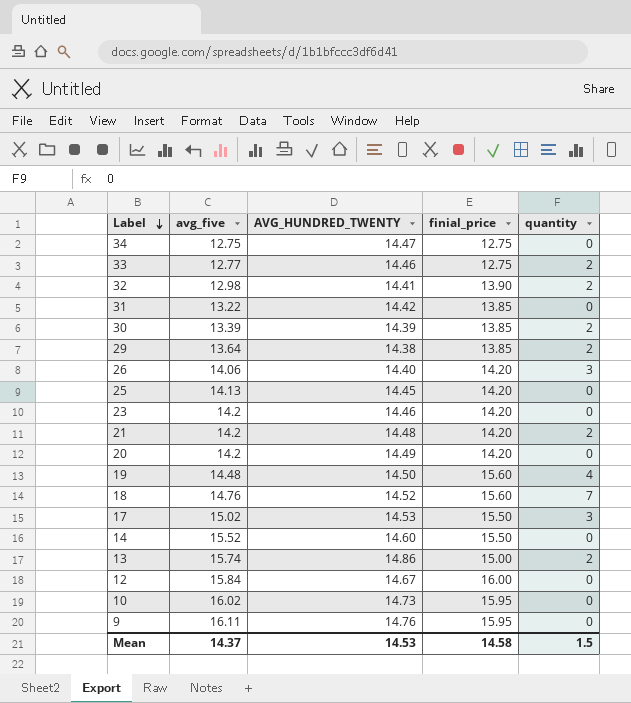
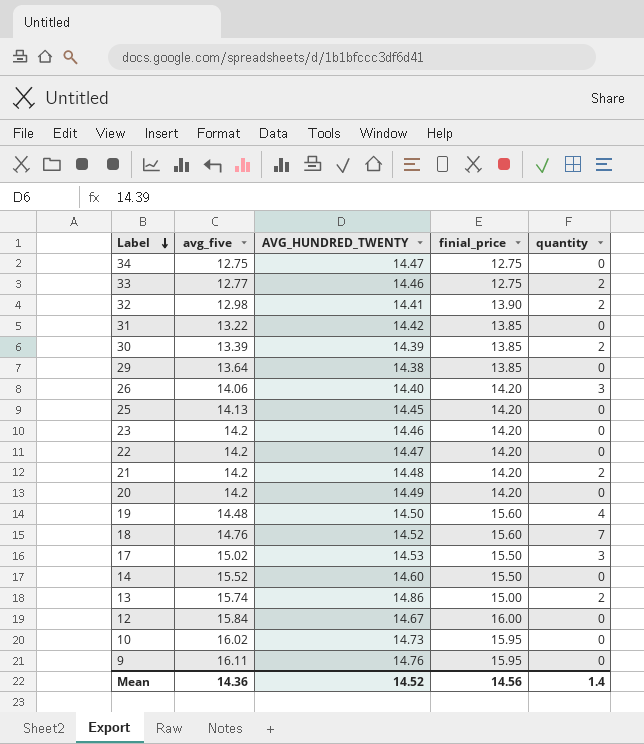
29 | quantity: 2 -> 0
row 22: none -> 14.2 | 14.47 | 14.20 | 0
Mean | avg_five: 14.37 -> 14.36
Mean | AVG_HUNDRED_TWENTY: 14.53 -> 14.52
Mean | finial_price: 14.58 -> 14.56
Mean | quantity: 1.5 -> 1.4

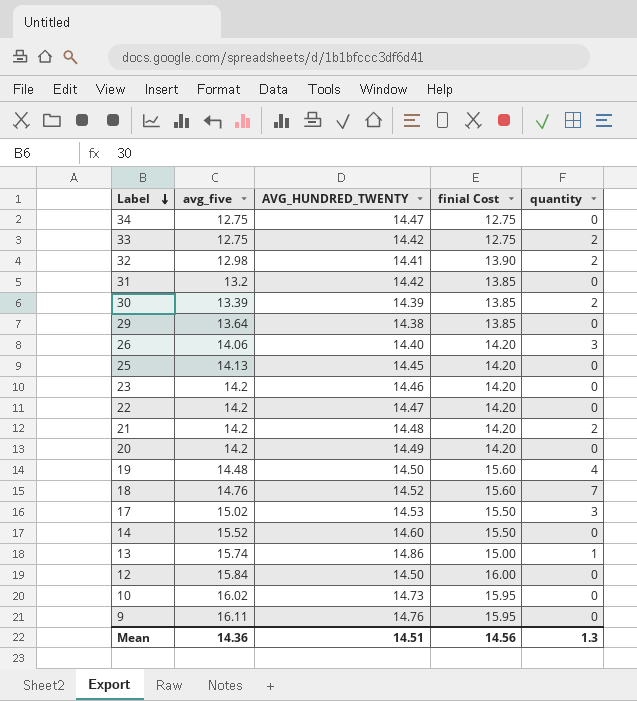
column name: finial_price -> finial Cost
33 | avg_five: 12.77 -> 12.75
33 | AVG_HUNDRED_TWENTY: 14.46 -> 14.42
31 | avg_five: 13.22 -> 13.2
13 | quantity: 2 -> 1
12 | AVG_HUNDRED_TWENTY: 14.67 -> 14.50
Mean | AVG_HUNDRED_TWENTY: 14.52 -> 14.51
Mean | quantity: 1.4 -> 1.3

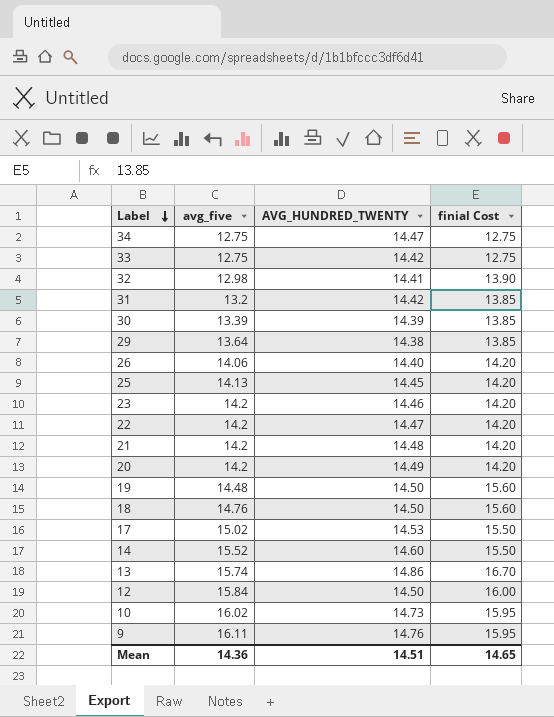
column quantity | position: 5 -> none
18 | AVG_HUNDRED_TWENTY: 14.52 -> 14.50
13 | finial Cost: 15.00 -> 16.70
Mean | finial Cost: 14.56 -> 14.65

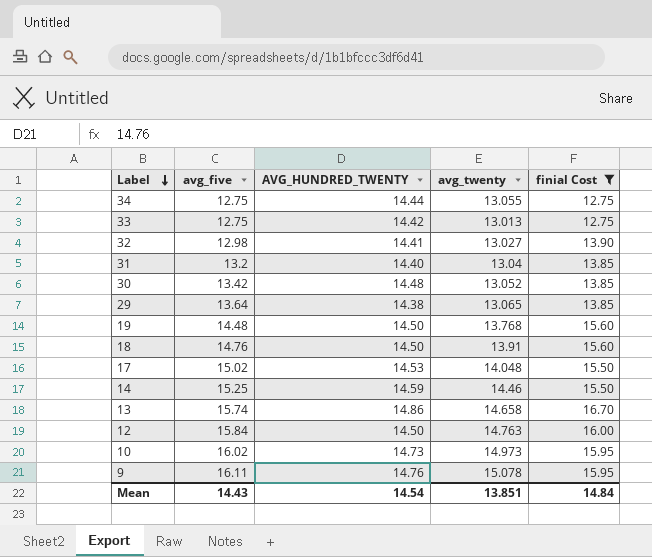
filter: none -> finial Cost != 14.20
column avg_twenty | position: none -> 4
34 | AVG_HUNDRED_TWENTY: 14.47 -> 14.44
31 | AVG_HUNDRED_TWENTY: 14.42 -> 14.40
30 | avg_five: 13.39 -> 13.42
30 | AVG_HUNDRED_TWENTY: 14.39 -> 14.48
14 | avg_five: 15.52 -> 15.25
14 | AVG_HUNDRED_TWENTY: 14.60 -> 14.59
Mean | avg_five: 14.36 -> 14.43
Mean | AVG_HUNDRED_TWENTY: 14.51 -> 14.54
Mean | finial Cost: 14.65 -> 14.84

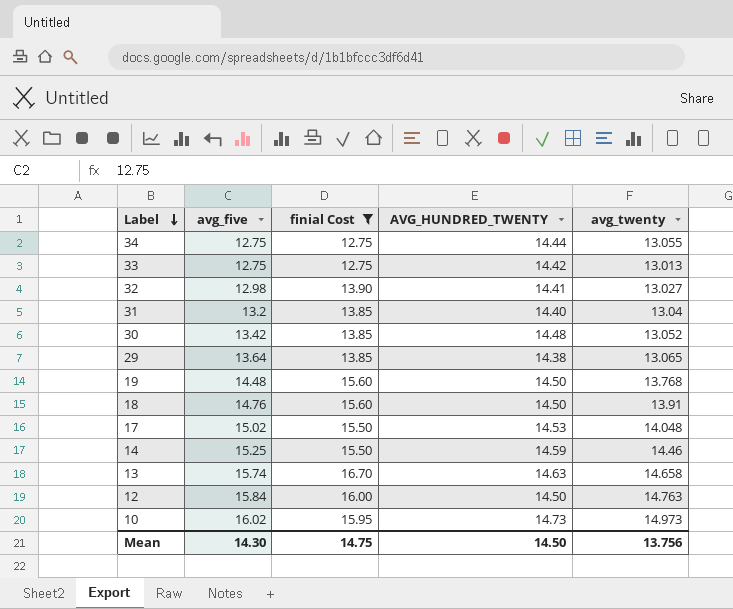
column finial Cost | position: 5 -> 3
row 9: 16.11 | 14.76 | 15.078 | 15.95 -> none
13 | AVG_HUNDRED_TWENTY: 14.86 -> 14.63
Mean | avg_five: 14.43 -> 14.30
Mean | finial Cost: 14.84 -> 14.75
Mean | AVG_HUNDRED_TWENTY: 14.54 -> 14.50
Mean | avg_twenty: 13.851 -> 13.756

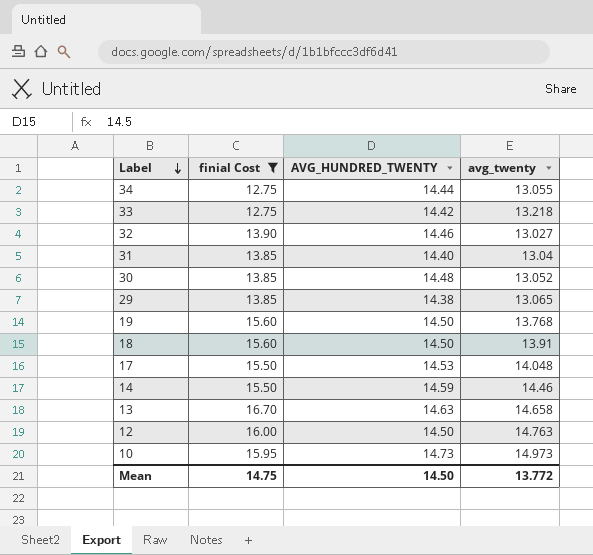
column avg_five | position: 2 -> none
33 | avg_twenty: 13.013 -> 13.218
32 | AVG_HUNDRED_TWENTY: 14.41 -> 14.46
Mean | avg_twenty: 13.756 -> 13.772

